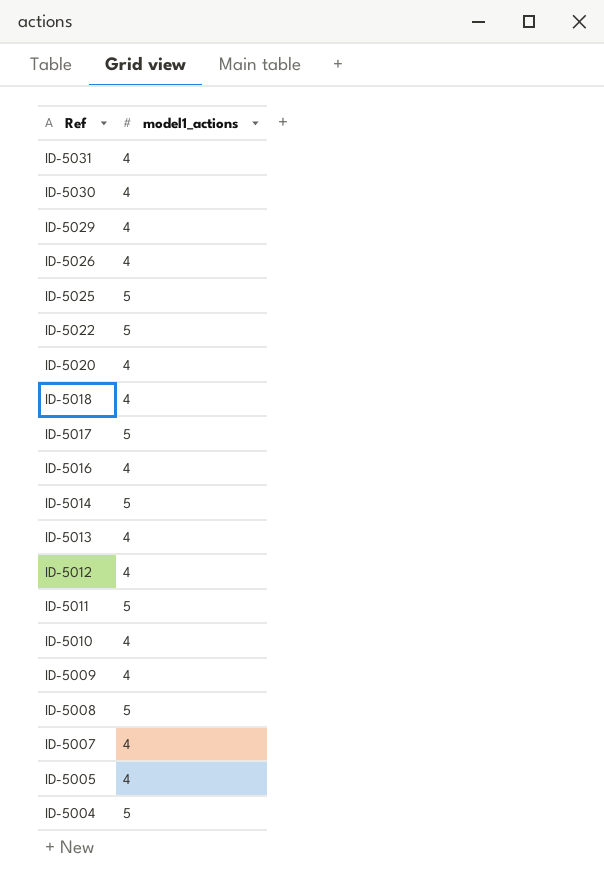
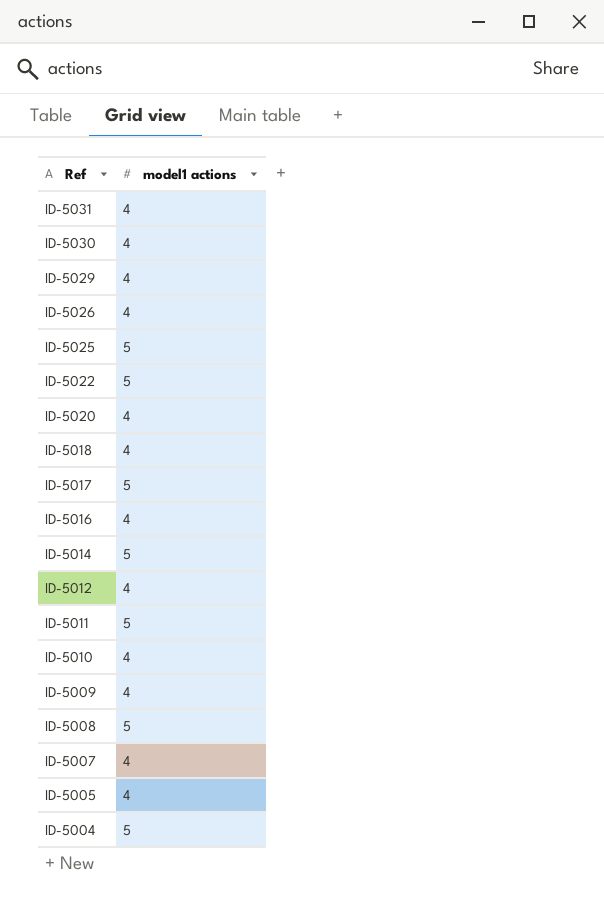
column name: model1_actions -> model1 actions
row ID-5013: 4 -> none

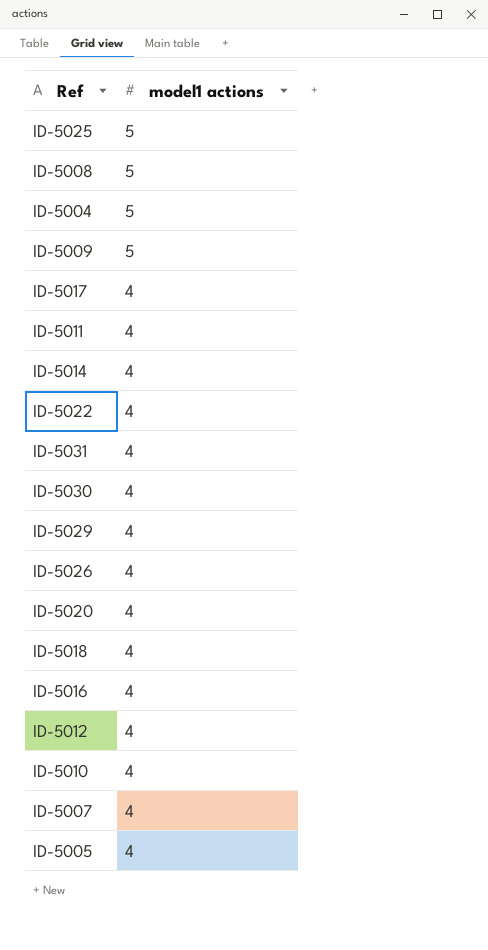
row order: Ref descending -> model1 actions descending
ID-5009 | model1 actions: 4 -> 5
ID-5017 | model1 actions: 5 -> 4
ID-5011 | model1 actions: 5 -> 4
ID-5014 | model1 actions: 5 -> 4
ID-5022 | model1 actions: 5 -> 4

